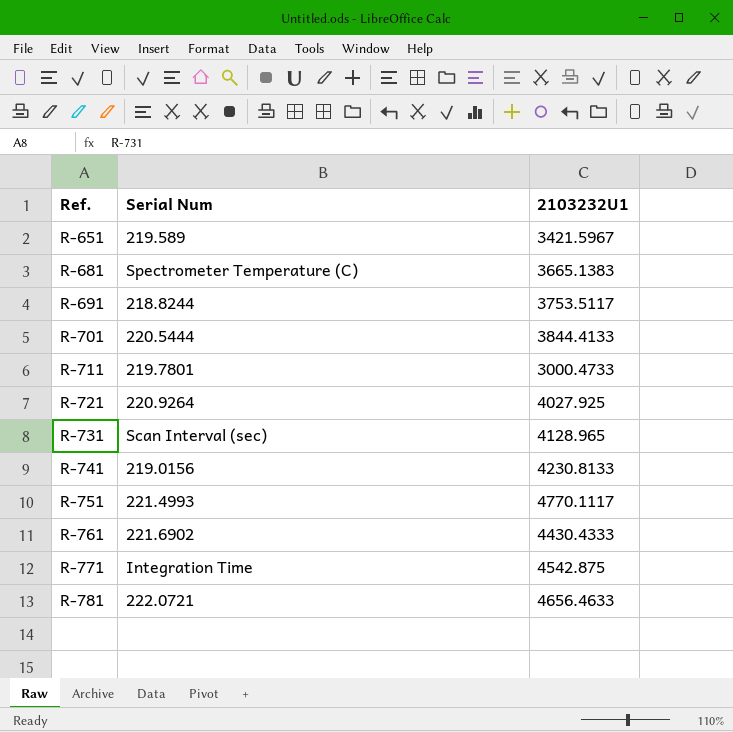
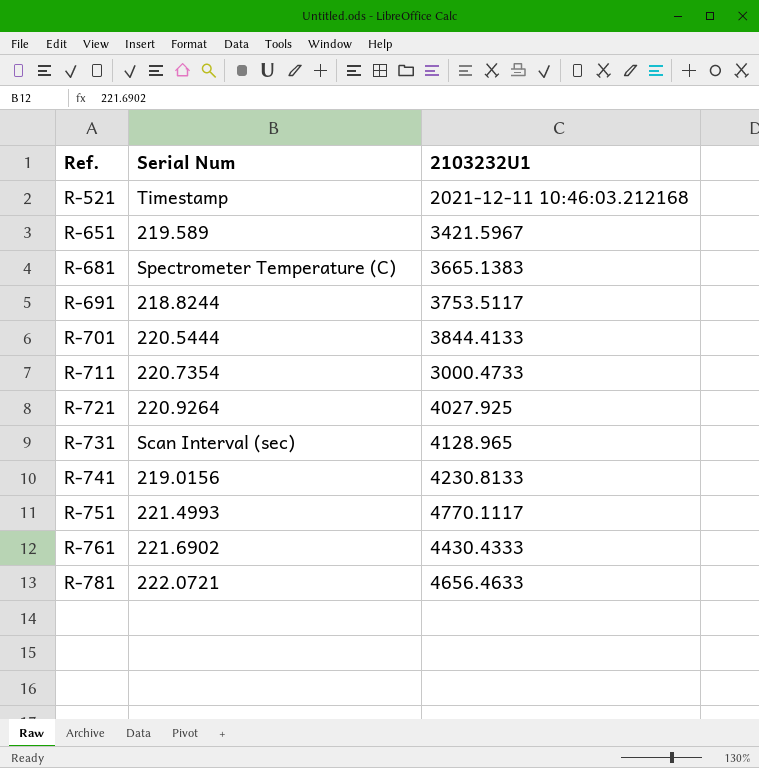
row R-771: Integration Time | 4542.875 -> none
row R-521: none -> Timestamp | 2021-12-11 10:46:03.212168
R-711 | Serial Num: 219.7801 -> 220.7354

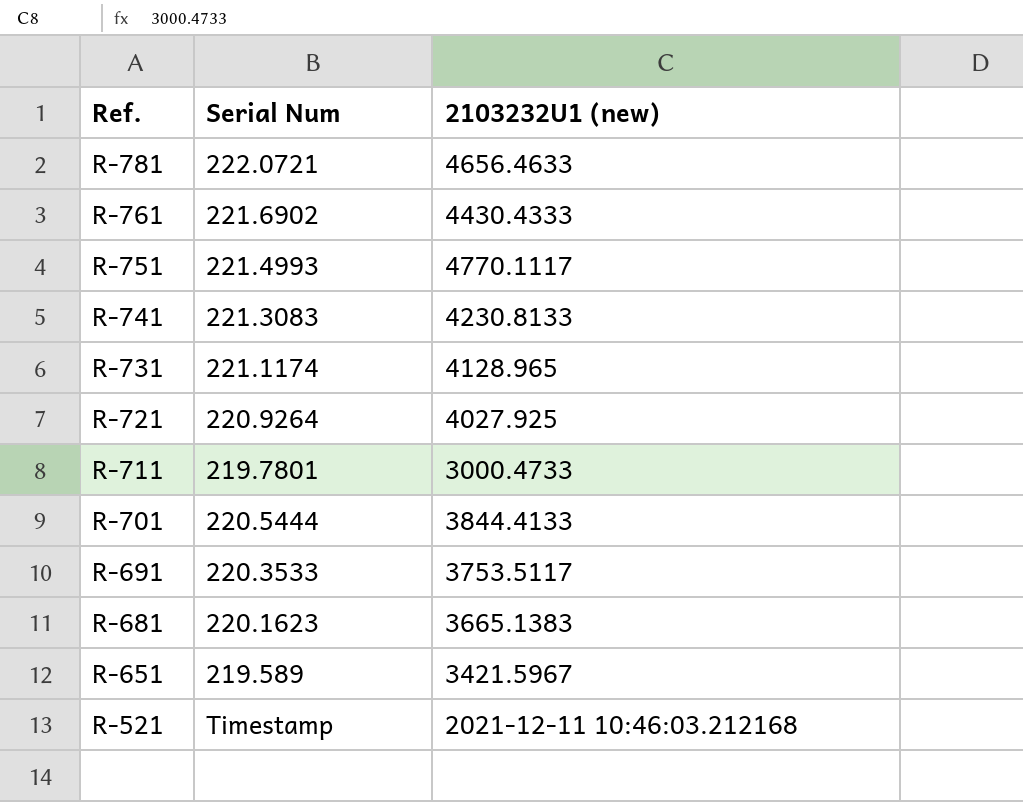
row order: Ref. ascending -> Ref. descending
column name: 2103232U1 -> 2103232U1 (new)
R-741 | Serial Num: 219.0156 -> 221.3083
R-731 | Serial Num: Scan Interval (sec) -> 221.1174
R-711 | Serial Num: 220.7354 -> 219.7801
R-691 | Serial Num: 218.8244 -> 220.3533
R-681 | Serial Num: Spectrometer Temperature (C) -> 220.1623

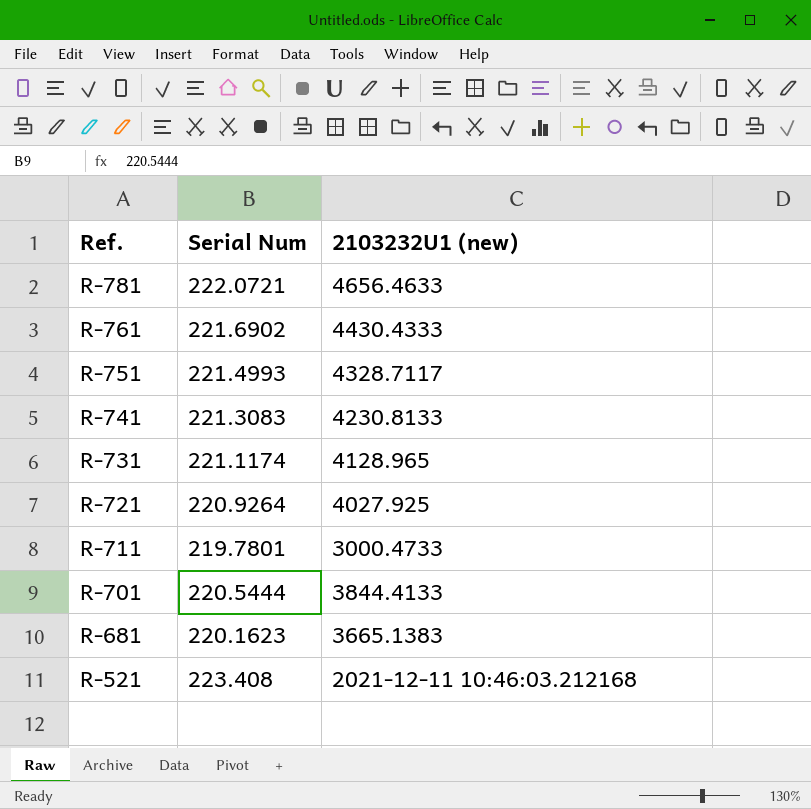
row R-691: 220.3533 | 3753.5117 -> none
row R-651: 219.589 | 3421.5967 -> none
R-751 | 2103232U1 (new): 4770.1117 -> 4328.7117
R-521 | Serial Num: Timestamp -> 223.408

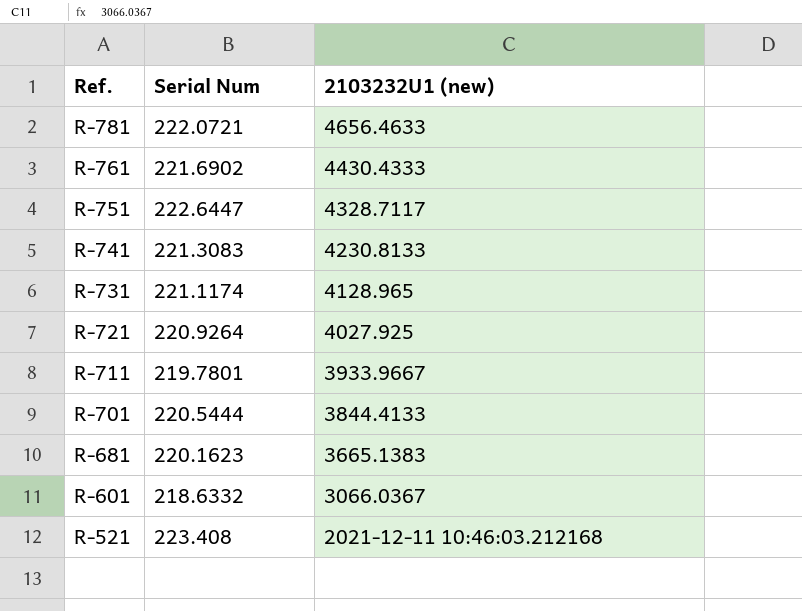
R-751 | Serial Num: 221.4993 -> 222.6447
R-711 | 2103232U1 (new): 3000.4733 -> 3933.9667
row R-601: none -> 218.6332 | 3066.0367

